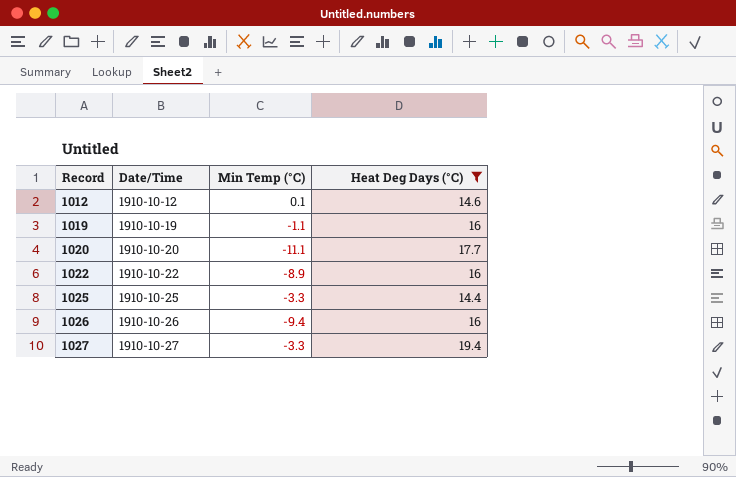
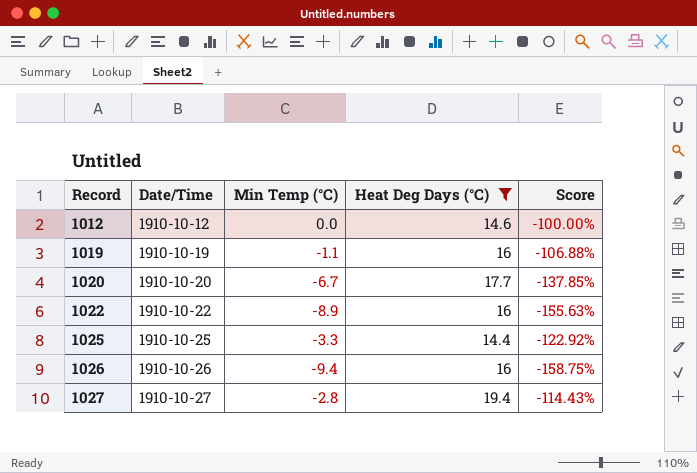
column Score | formula: none -> ([Min Temp (°C)] - [Heat Deg Days (°C)]) / [Heat Deg Days (°C)]
1012 | Min Temp (°C): 0.1 -> 0.0
1020 | Min Temp (°C): -11.1 -> -6.7
1027 | Min Temp (°C): -3.3 -> -2.8

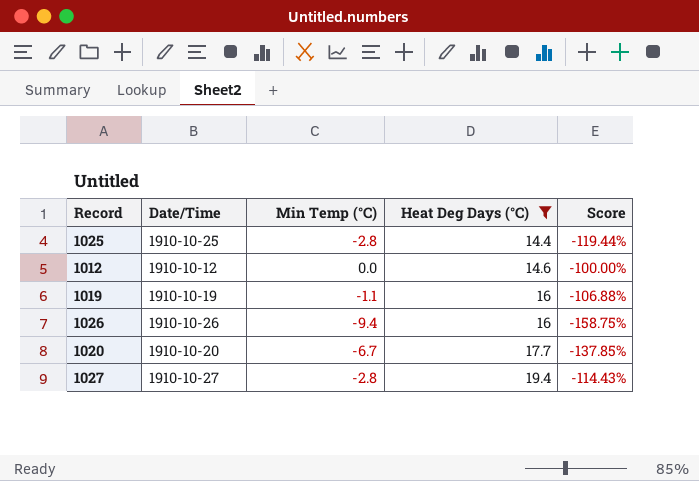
row order: Record ascending -> Heat Deg Days (°C) ascending
row 1022: 1910-10-22 | -8.9 | 16 | -155.63% -> none
1025 | Min Temp (°C): -3.3 -> -2.8
1025 | Score: -122.92% -> -119.44%

